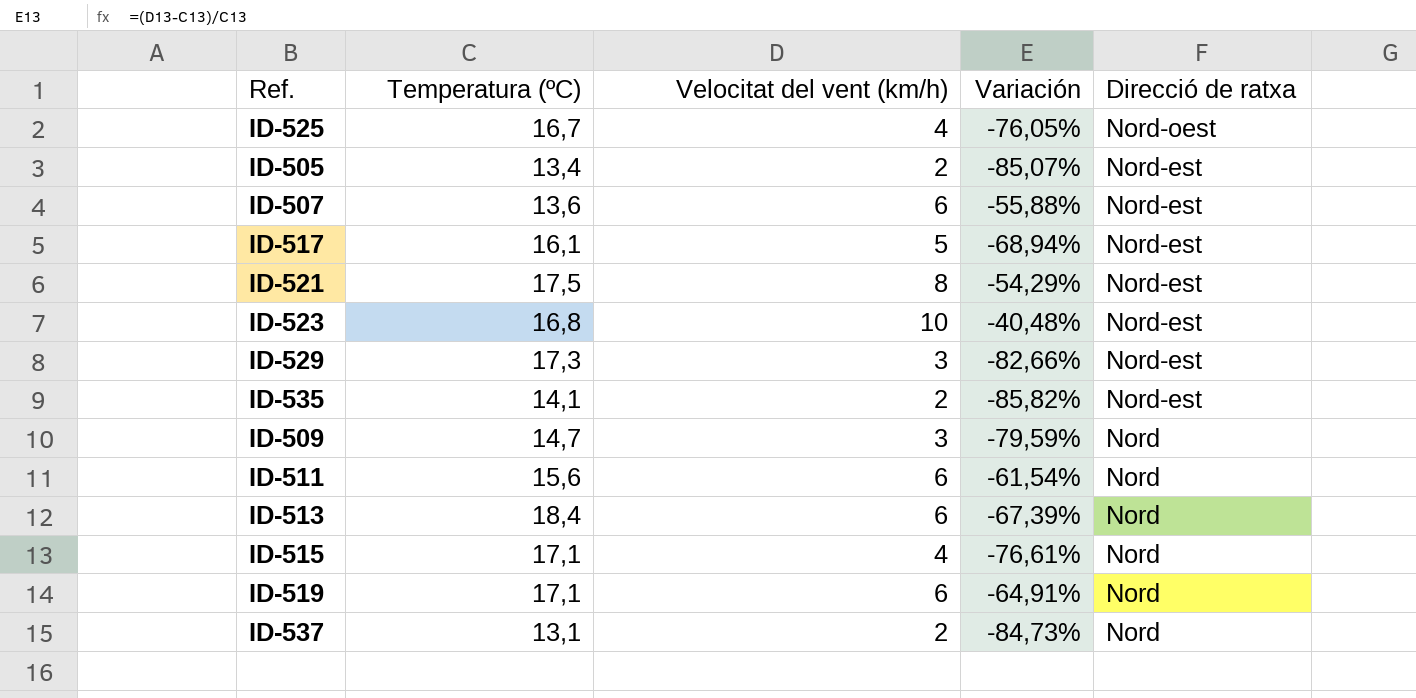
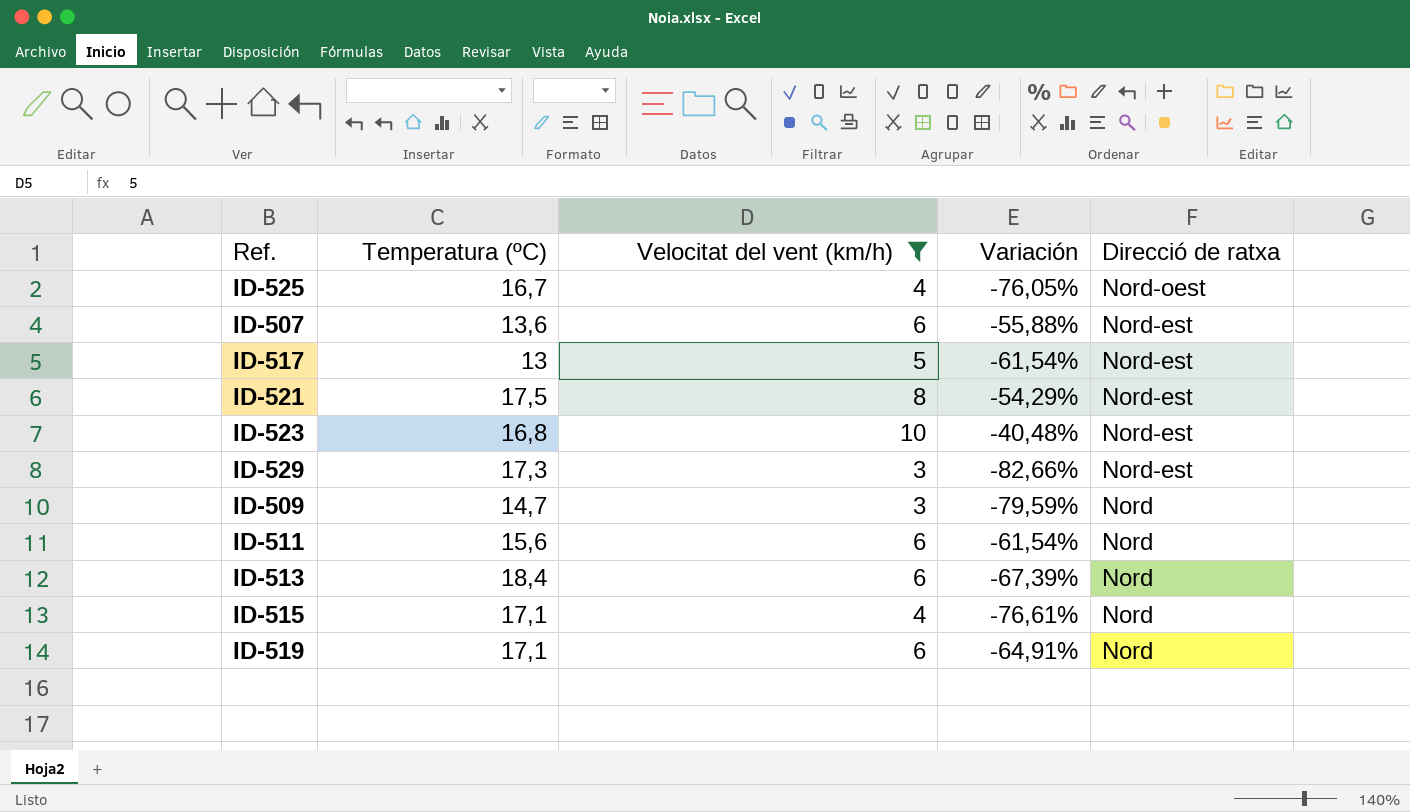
filter: none -> Velocitat del vent (km/h) != 2
ID-517 | Temperatura (ºC): 16,1 -> 13
ID-517 | Variación: -68,94% -> -61,54%

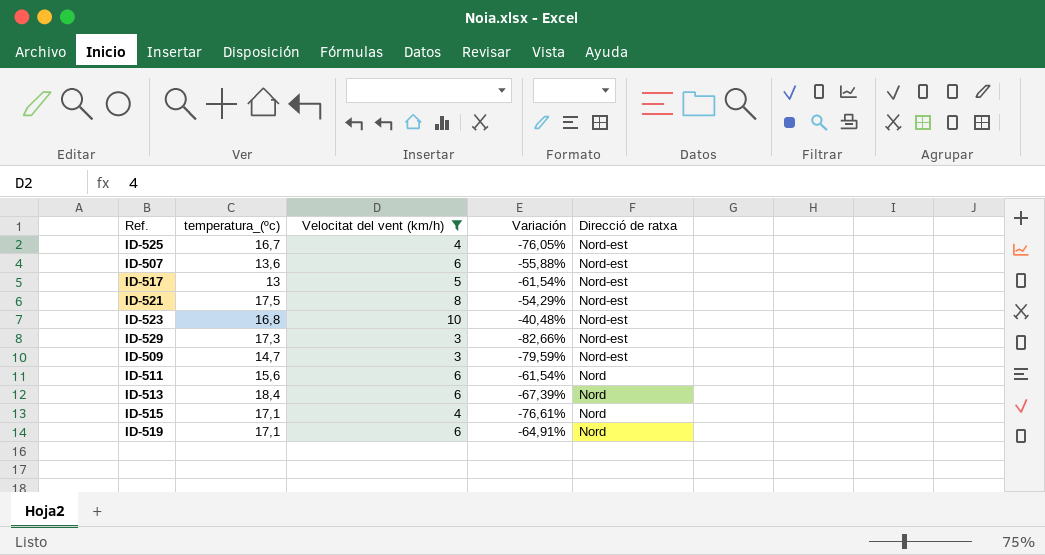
column name: Temperatura (ºC) -> temperatura_(ºc)
ID-525 | Direcció de ratxa: Nord-oest -> Nord-est
ID-509 | Direcció de ratxa: Nord -> Nord-est

